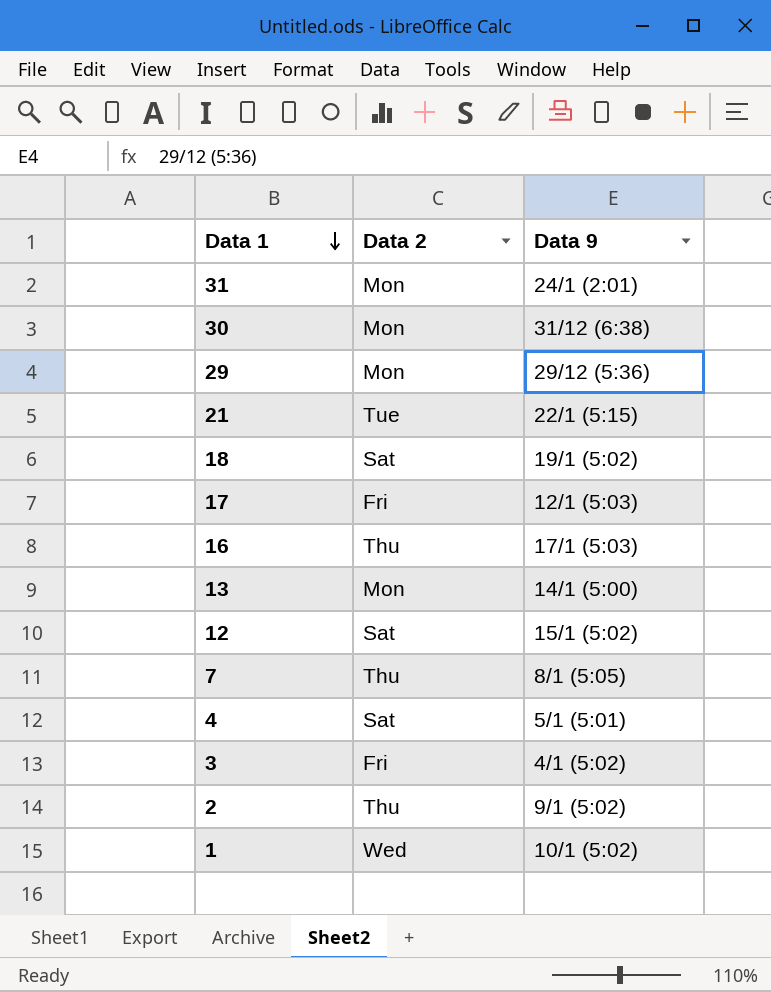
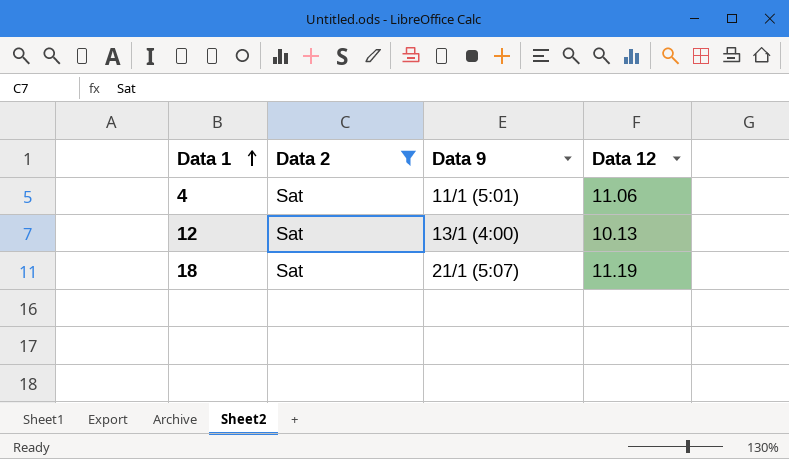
filter: none -> Data 2 = Sat
row order: Data 1 descending -> Data 1 ascending
column Data 12 | position: none -> 4
4 | Data 9: 5/1 (5:01) -> 11/1 (5:01)
12 | Data 9: 15/1 (5:02) -> 13/1 (4:00)
18 | Data 9: 19/1 (5:02) -> 21/1 (5:07)

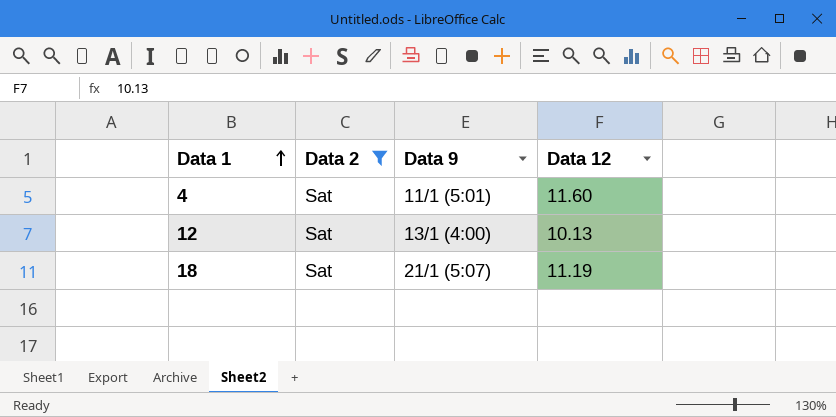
4 | Data 12: 11.06 -> 11.60

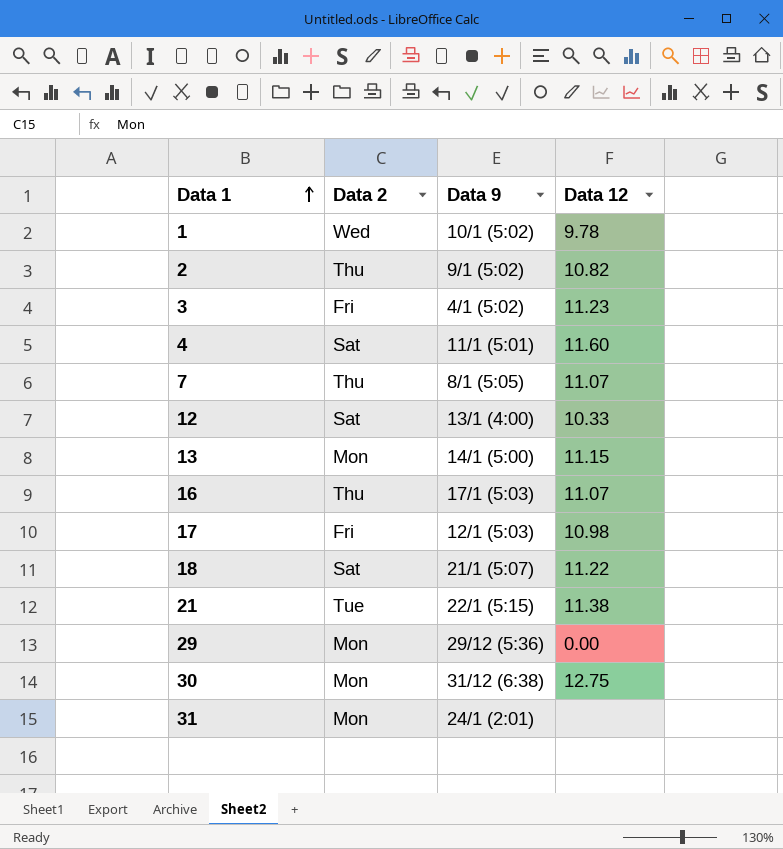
filter: Data 2 = Sat -> none
12 | Data 12: 10.13 -> 10.33
18 | Data 12: 11.19 -> 11.22

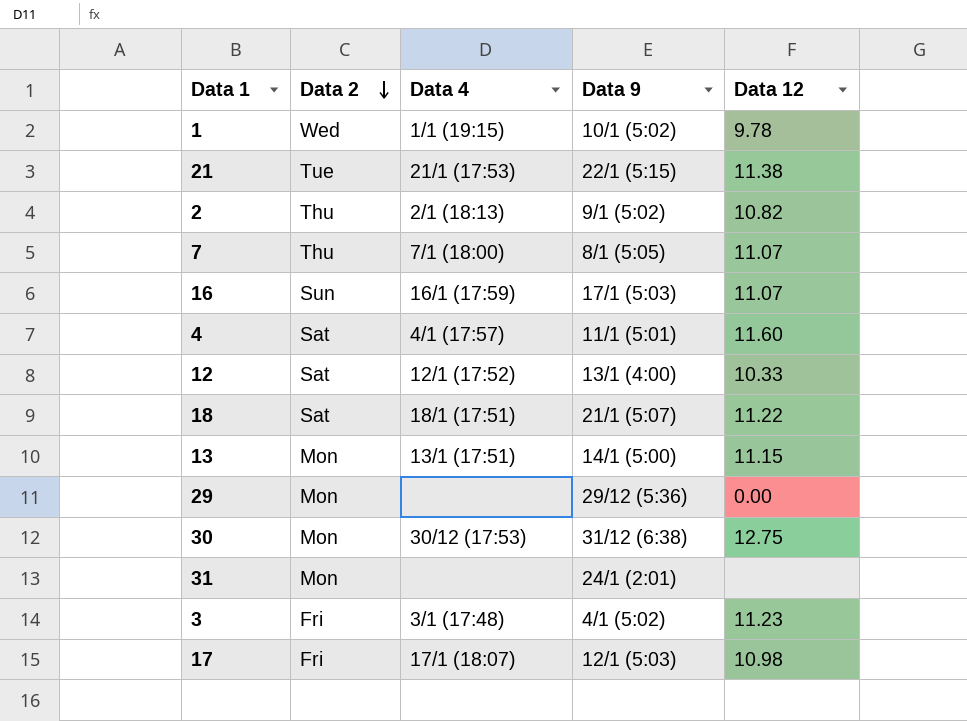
row order: Data 1 ascending -> Data 2 descending
column Data 4 | position: none -> 3
16 | Data 2: Thu -> Sun

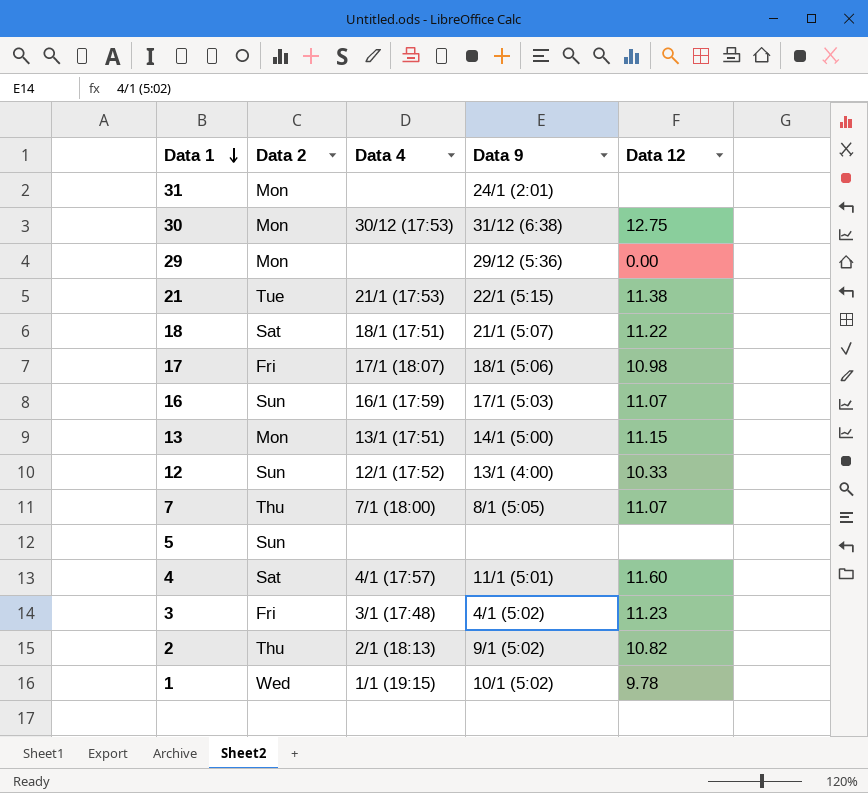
row order: Data 2 descending -> Data 1 descending
17 | Data 9: 12/1 (5:03) -> 18/1 (5:06)
12 | Data 2: Sat -> Sun
row 5: none -> Sun | none | none | none

